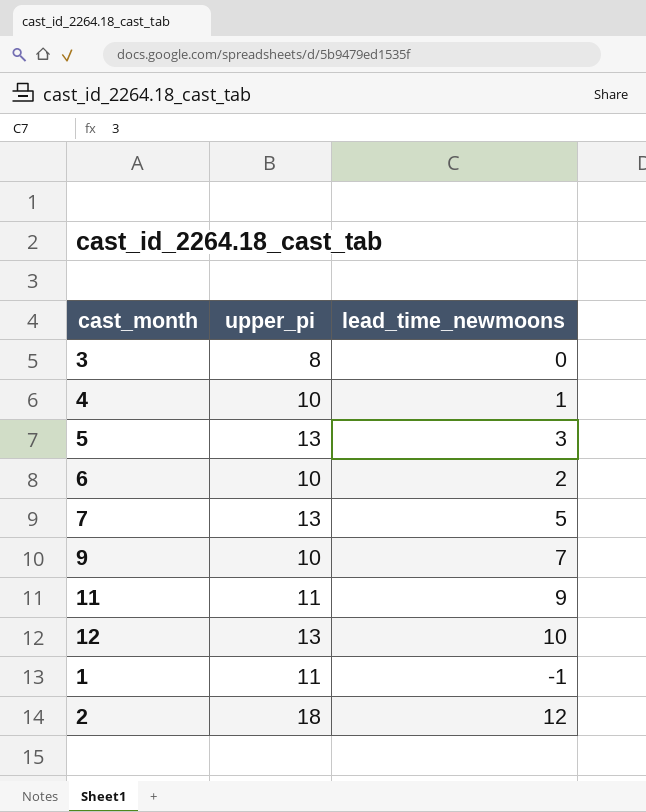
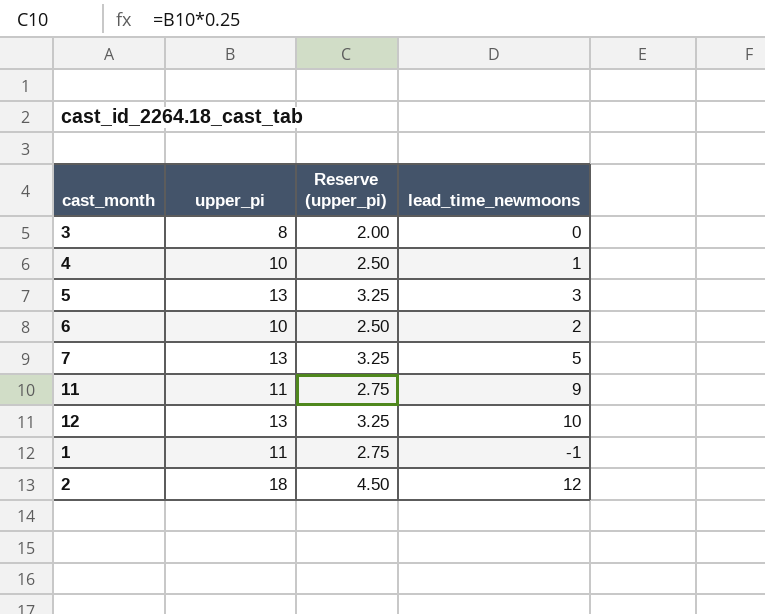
column Reserve (upper_pi) | formula: none -> [upper_pi] * 0.25
row 9: 10 | 7 -> none

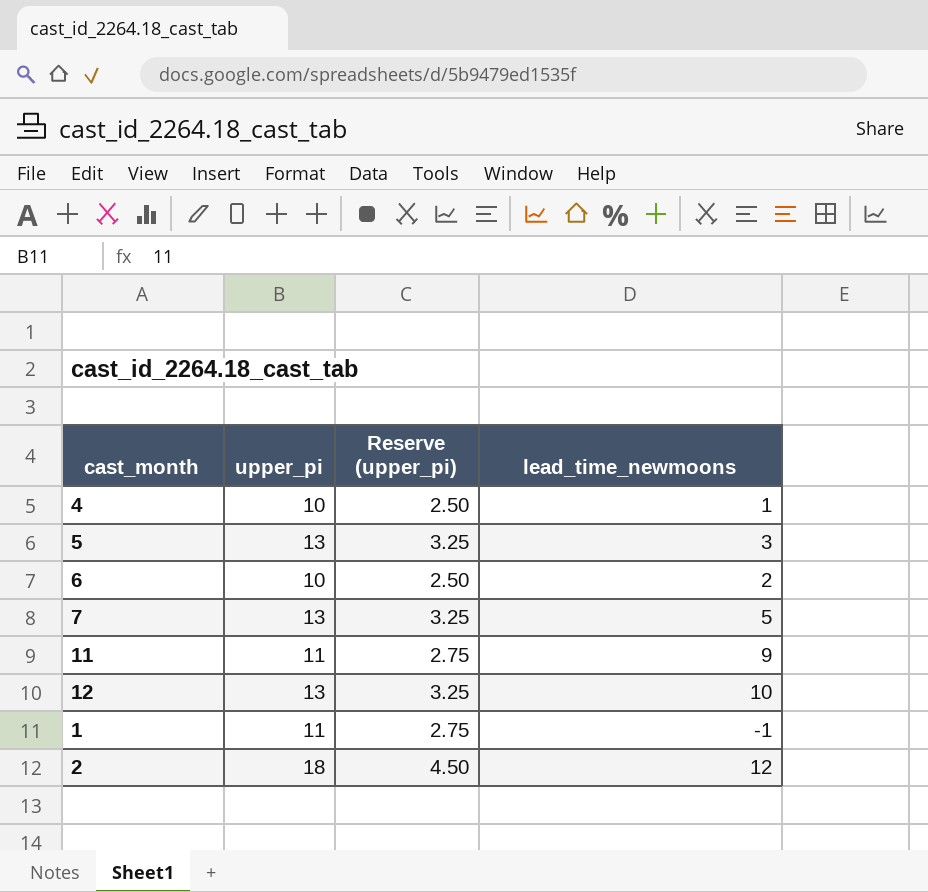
row 3: 8 | 2.00 | 0 -> none

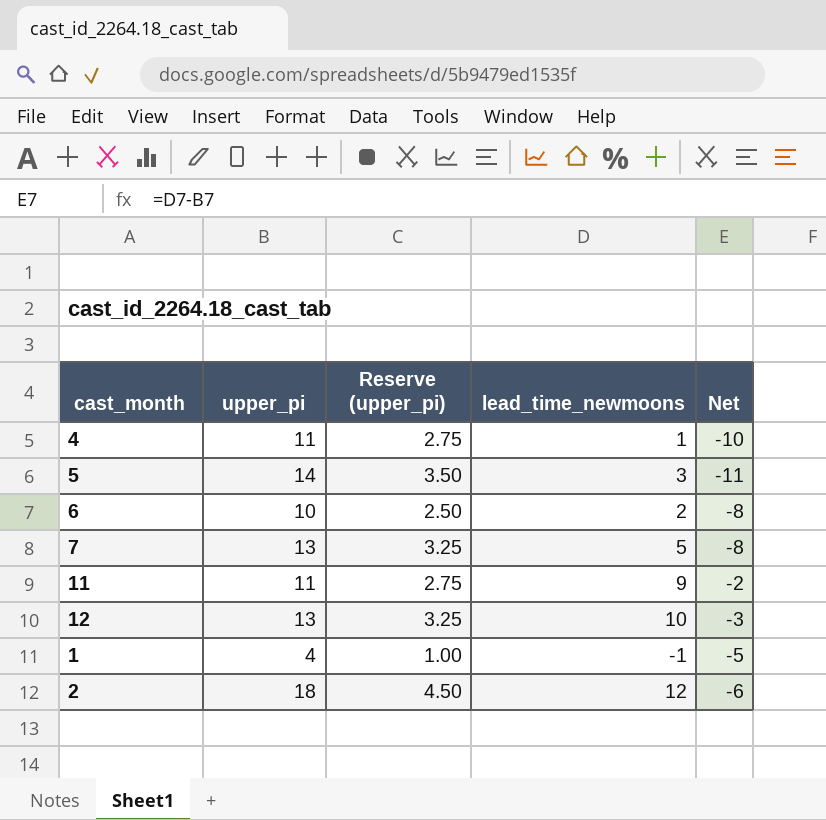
column Net | formula: none -> [lead_time_newmoons] - [upper_pi]
4 | upper_pi: 10 -> 11
4 | Reserve (upper_pi): 2.50 -> 2.75
5 | upper_pi: 13 -> 14
5 | Reserve (upper_pi): 3.25 -> 3.50
1 | upper_pi: 11 -> 4
1 | Reserve (upper_pi): 2.75 -> 1.00

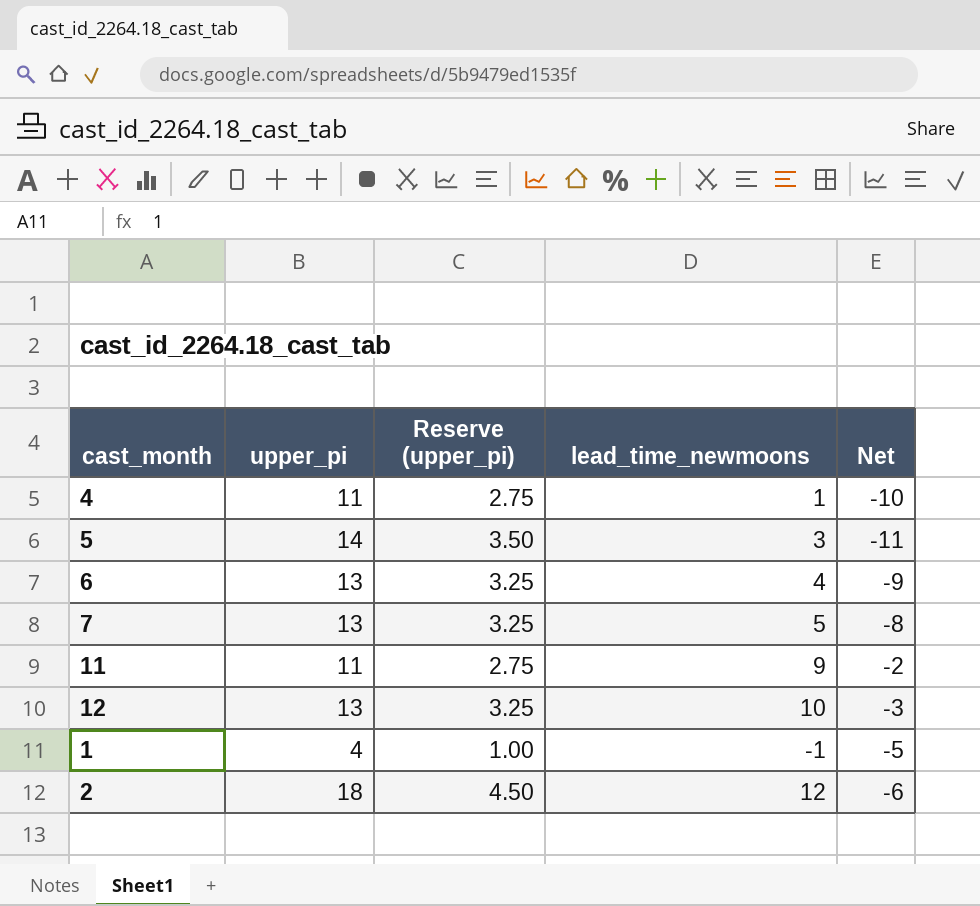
6 | upper_pi: 10 -> 13
6 | Reserve (upper_pi): 2.50 -> 3.25
6 | lead_time_newmoons: 2 -> 4
6 | Net: -8 -> -9

